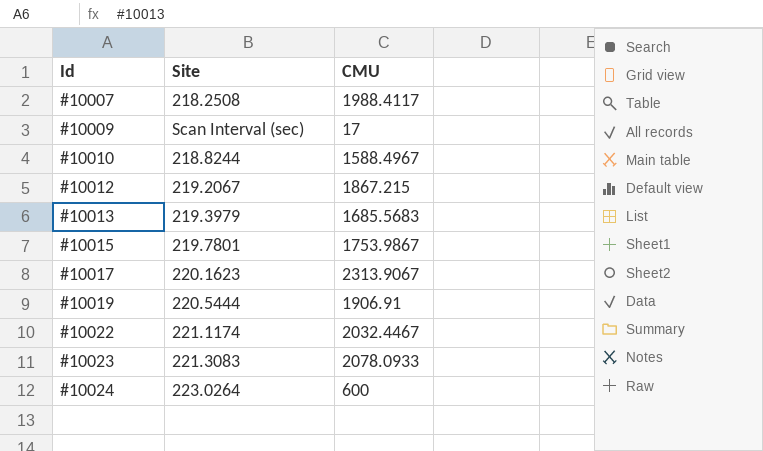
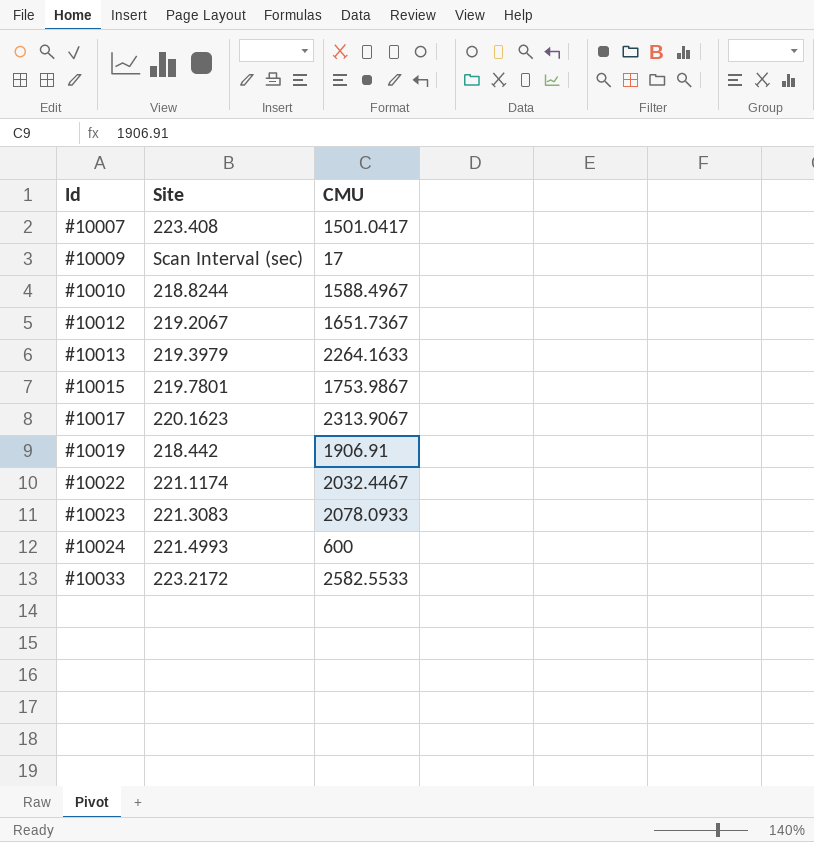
#10007 | Site: 218.2508 -> 223.408
#10007 | CMU: 1988.4117 -> 1501.0417
#10012 | CMU: 1867.215 -> 1651.7367
#10013 | CMU: 1685.5683 -> 2264.1633
#10019 | Site: 220.5444 -> 218.442
#10024 | Site: 223.0264 -> 221.4993
row #10033: none -> 223.2172 | 2582.5533

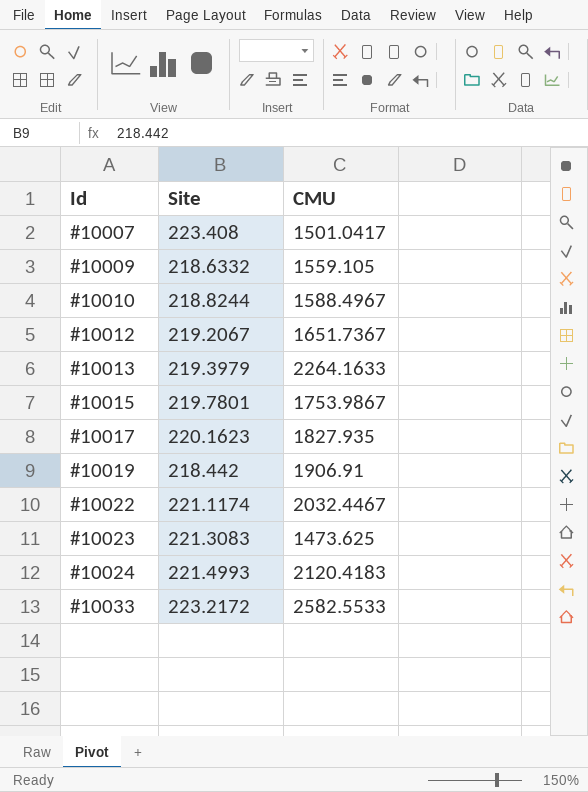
#10009 | Site: Scan Interval (sec) -> 218.6332
#10009 | CMU: 17 -> 1559.105
#10017 | CMU: 2313.9067 -> 1827.935
#10023 | CMU: 2078.0933 -> 1473.625
#10024 | CMU: 600 -> 2120.4183

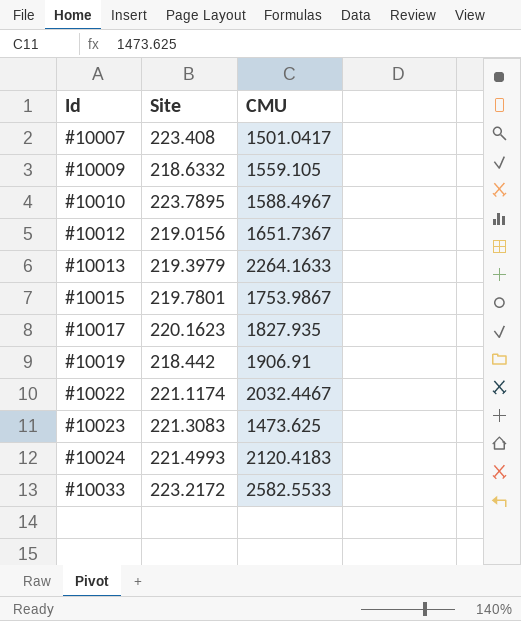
#10010 | Site: 218.8244 -> 223.7895
#10012 | Site: 219.2067 -> 219.0156

